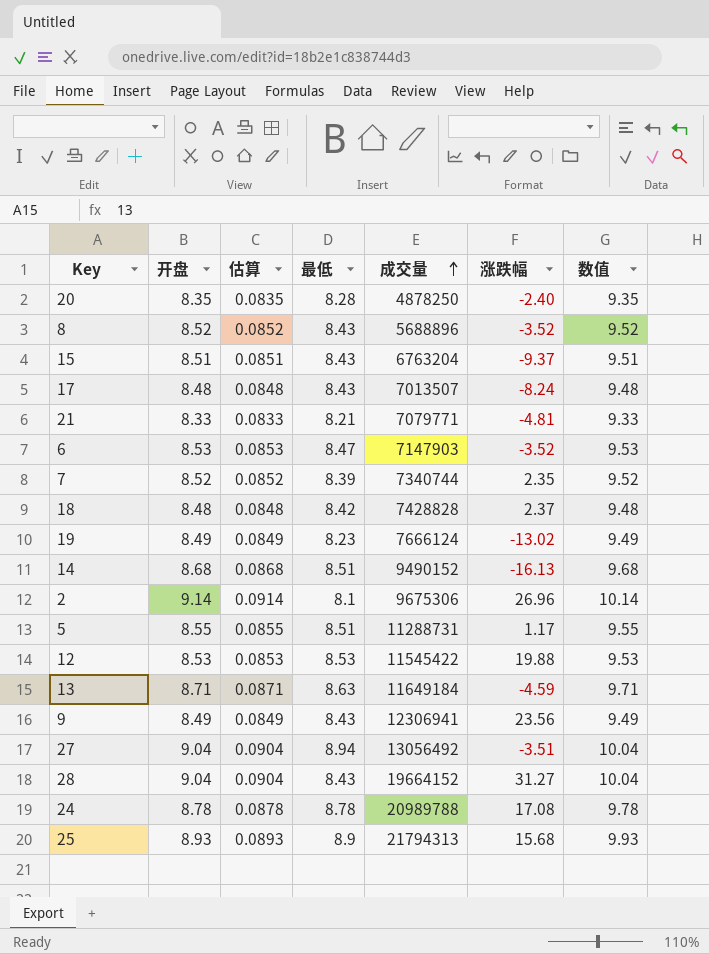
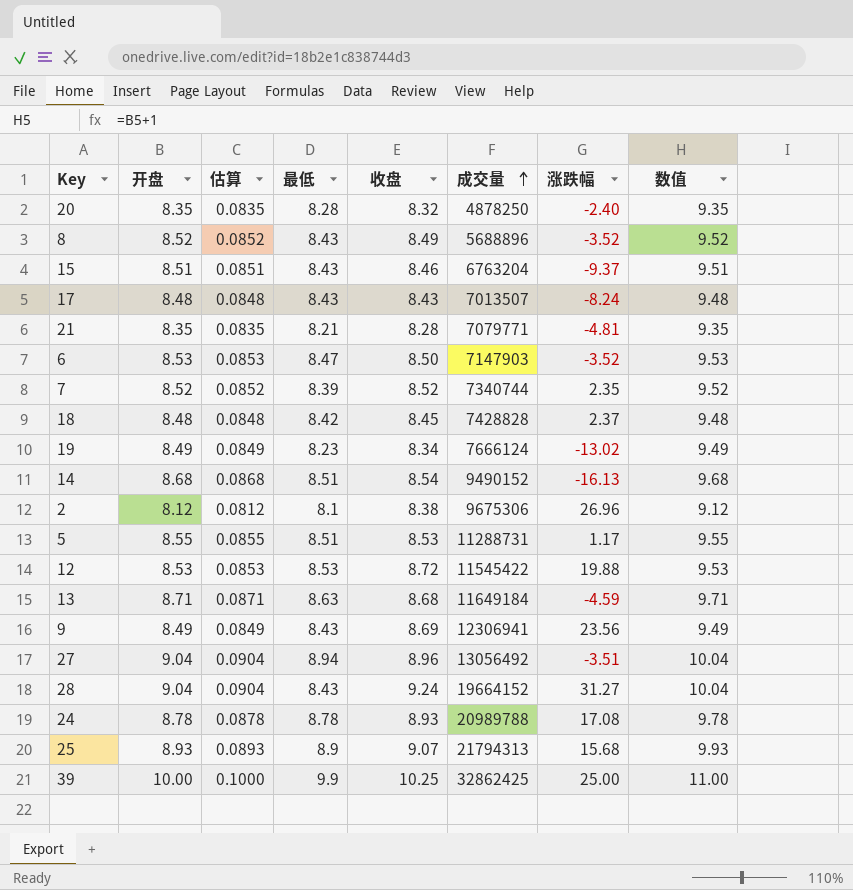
column 收盘 | position: none -> 5
21 | 开盘: 8.33 -> 8.35
21 | 估算: 0.0833 -> 0.0835
21 | 数值: 9.33 -> 9.35
2 | 开盘: 9.14 -> 8.12
2 | 估算: 0.0914 -> 0.0812
2 | 数值: 10.14 -> 9.12
row 39: none -> 10.00 | 0.1000 | 9.9 | 10.25 | 32862425 | 25.00 | 11.00

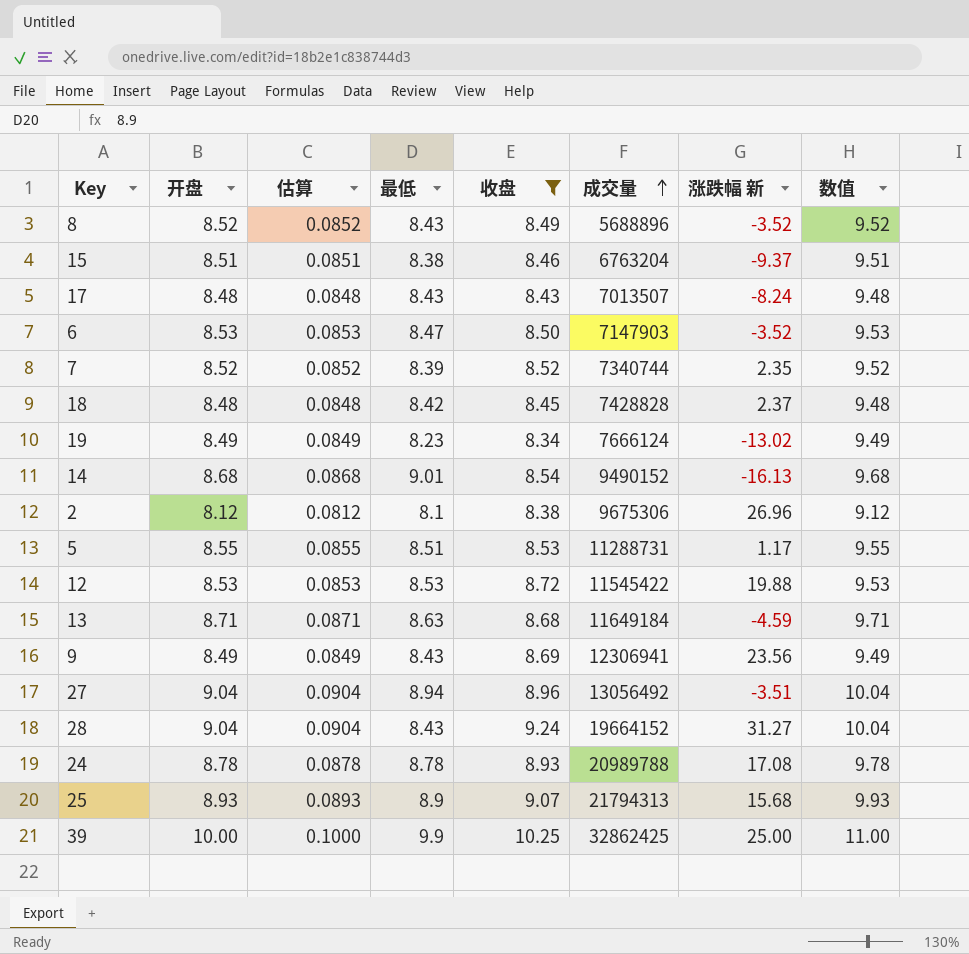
filter: none -> 收盘 >= 8.34
column name: 涨跌幅 -> 涨跌幅 新
15 | 最低: 8.43 -> 8.38
14 | 最低: 8.51 -> 9.01

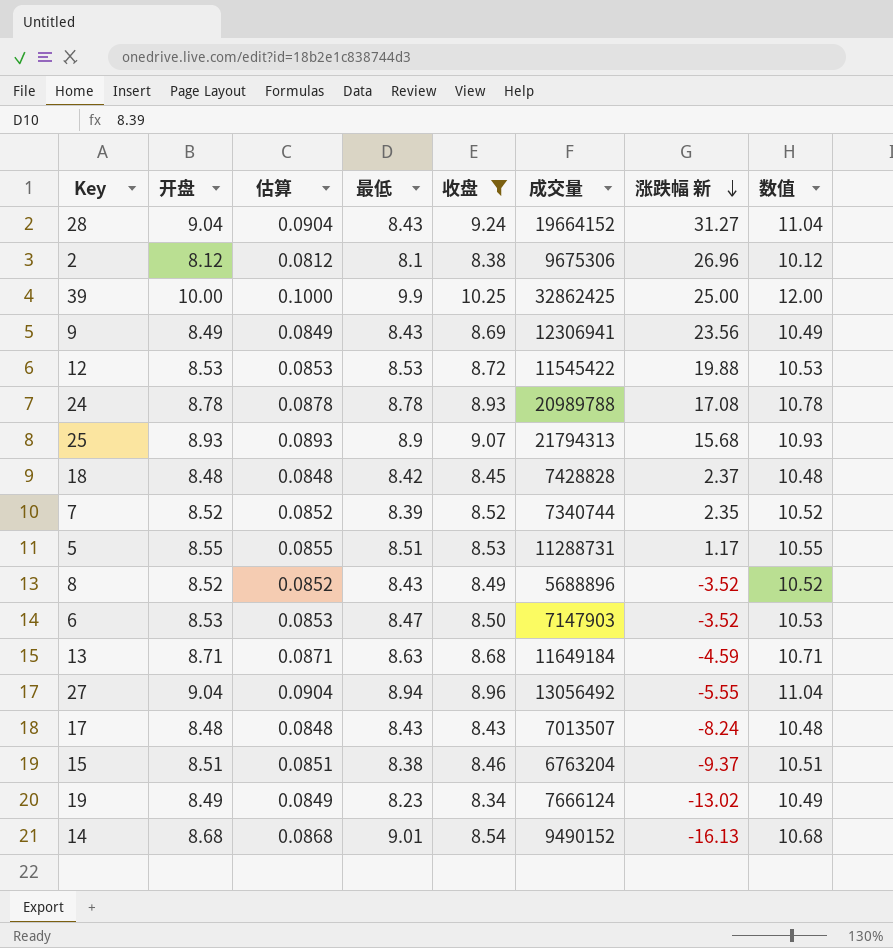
row order: 成交量 ascending -> 涨跌幅 新 descending
column 数值 | formula: [开盘] + 1 -> [开盘] + 2
27 | 涨跌幅 新: -3.51 -> -5.55

